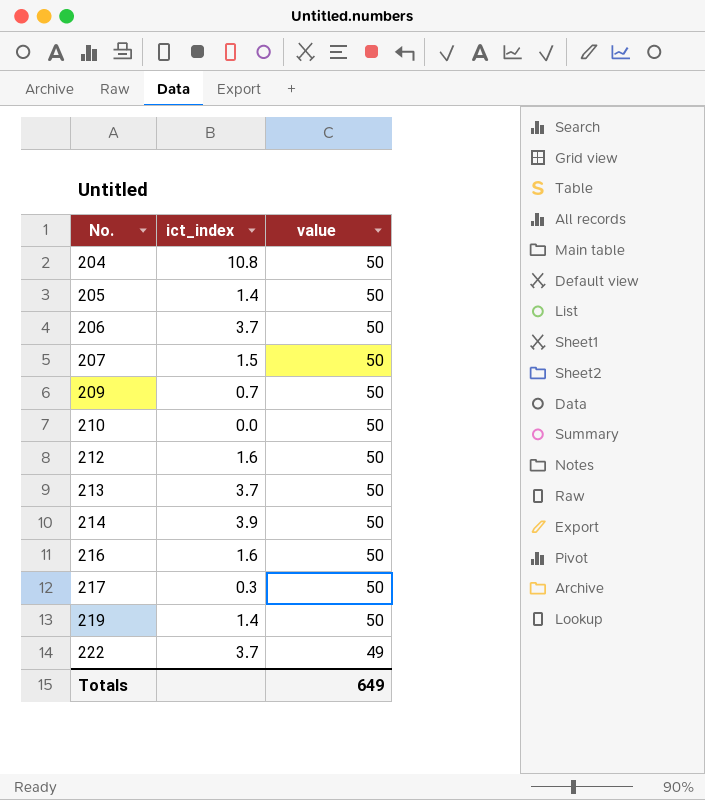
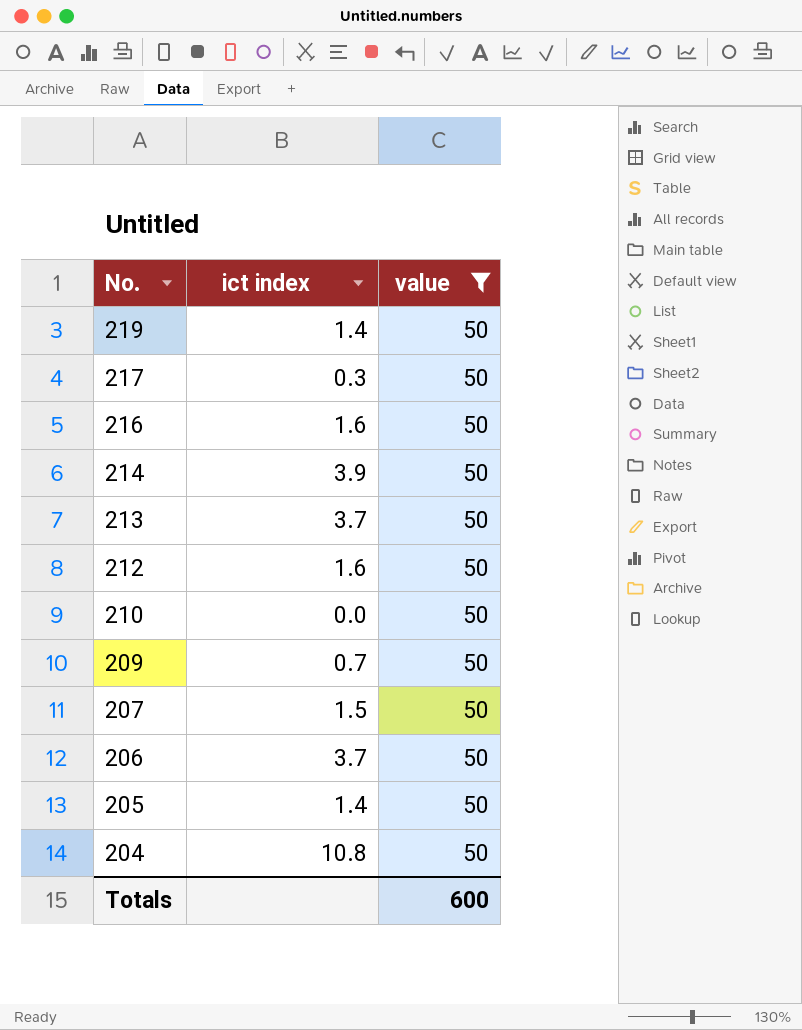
filter: none -> value = 50
row order: No. ascending -> No. descending
column name: ict_index -> ict index
Totals | value: 649 -> 600

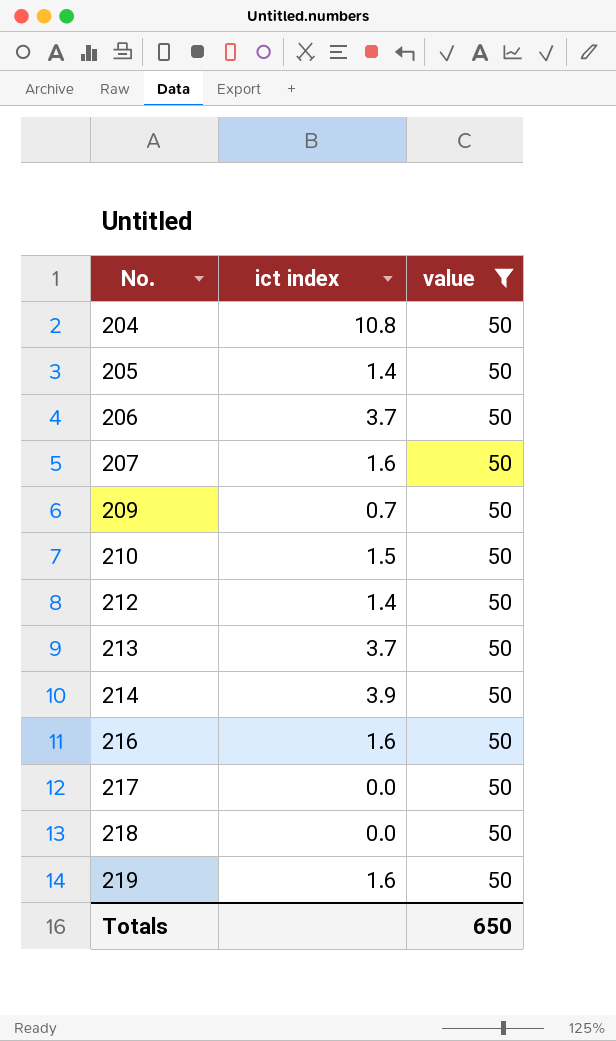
row order: No. descending -> No. ascending
207 | ict index: 1.5 -> 1.6
210 | ict index: 0.0 -> 1.5
212 | ict index: 1.6 -> 1.4
217 | ict index: 0.3 -> 0.0
row 218: none -> 0.0 | 50
219 | ict index: 1.4 -> 1.6
Totals | value: 600 -> 650

